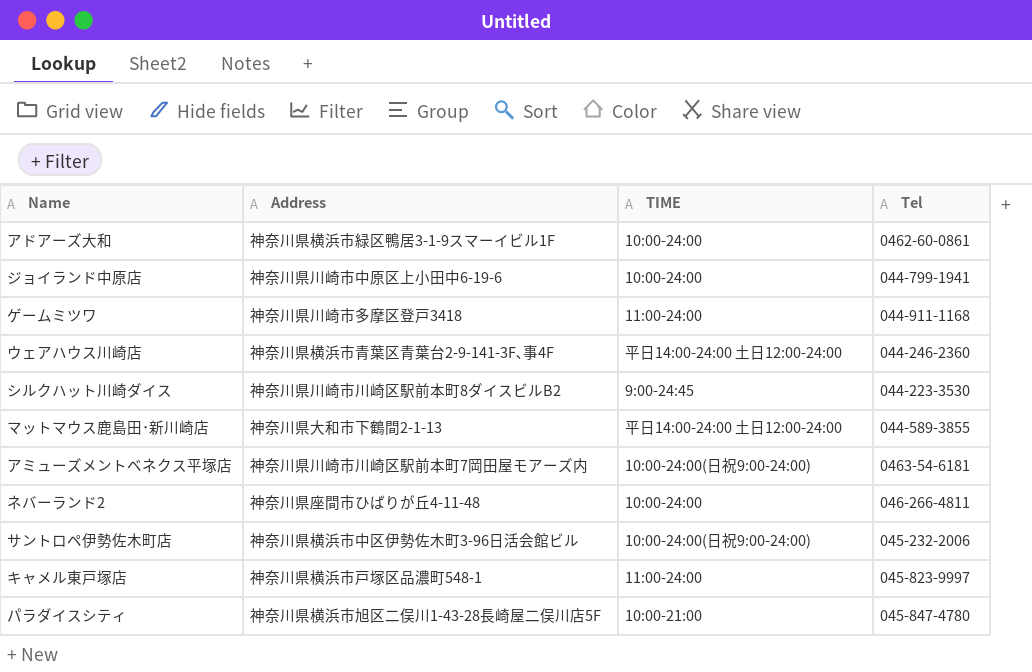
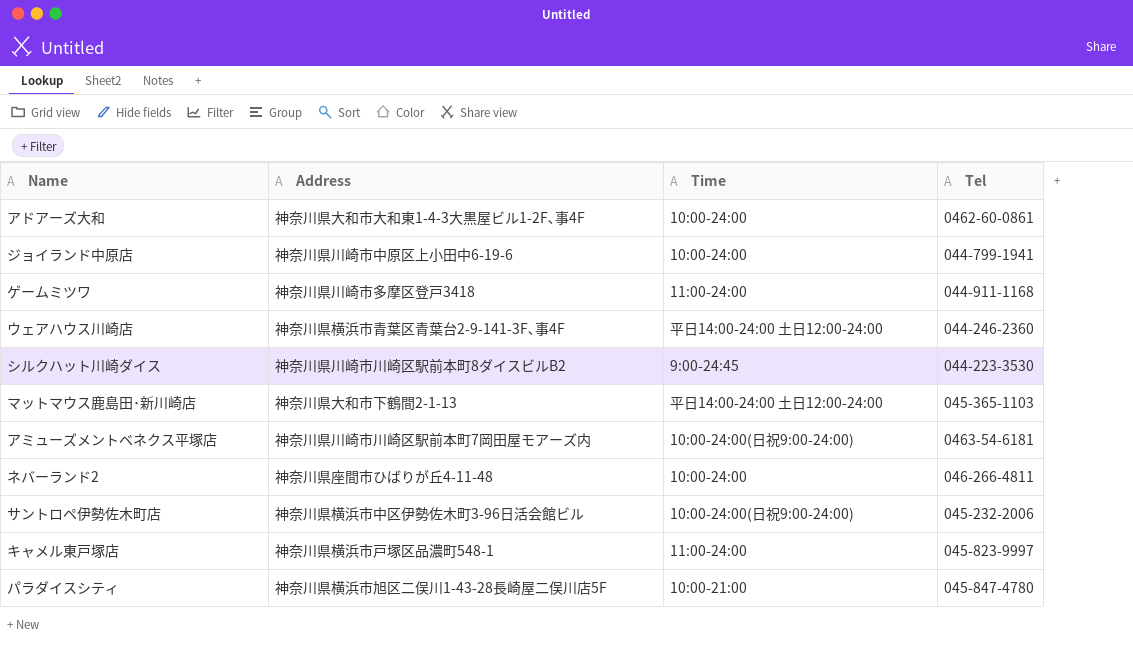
column name: TIME -> Time
アドアーズ大和 | Address: 神奈川県横浜市緑区鴨居3-1-9スマーイビル1F -> 神奈川県大和市大和東1-4-3大黒屋ビル1-2F､事4F
マットマウス鹿島田･新川崎店 | Tel: 044-589-3855 -> 045-365-1103

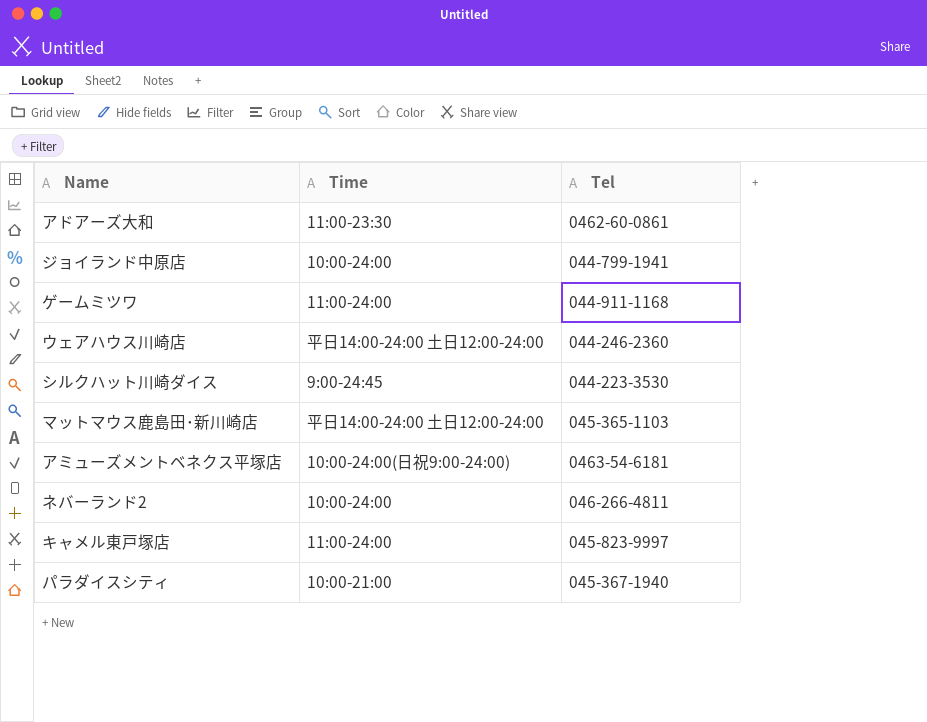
column Address | position: 2 -> none
row サントロペ伊勢佐木町店: 神奈川県横浜市中区伊勢佐木町3-96日活会館ビル | 10:00-24:00(日祝9:00-24:00) | 045-232-2006 -> none
アドアーズ大和 | Time: 10:00-24:00 -> 11:00-23:30
パラダイスシティ | Tel: 045-847-4780 -> 045-367-1940

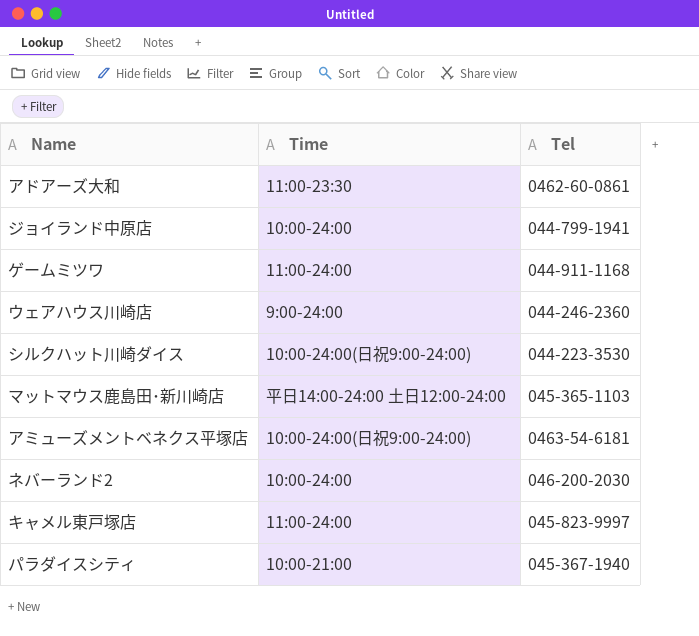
ウェアハウス川崎店 | Time: 平日14:00-24:00 土日12:00-24:00 -> 9:00-24:00
シルクハット川崎ダイス | Time: 9:00-24:45 -> 10:00-24:00(日祝9:00-24:00)
ネバーランド2 | Tel: 046-266-4811 -> 046-200-2030

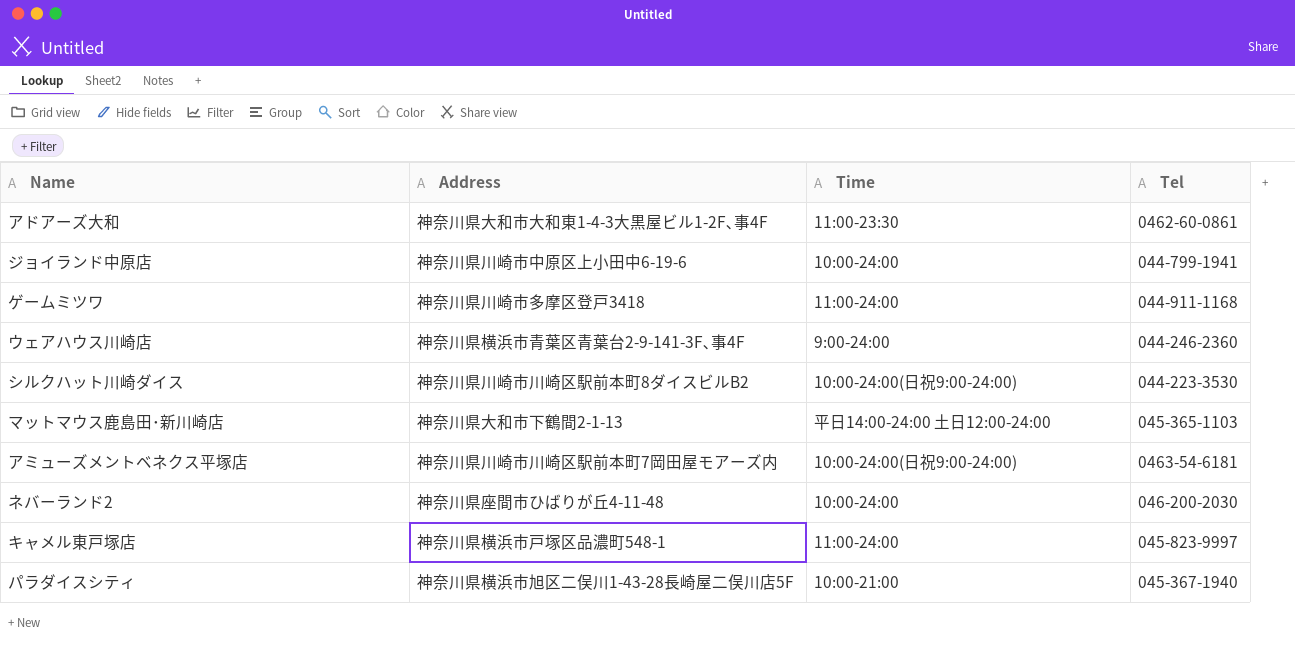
column Address | position: none -> 2

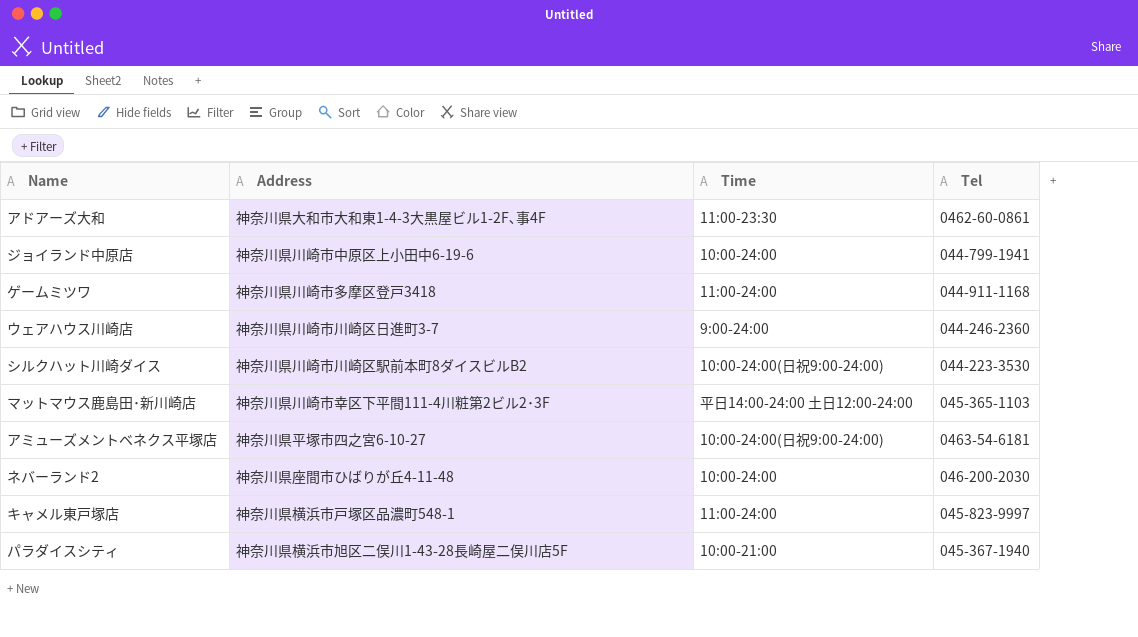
ウェアハウス川崎店 | Address: 神奈川県横浜市青葉区青葉台2-9-141-3F､事4F -> 神奈川県川崎市川崎区日進町3-7
マットマウス鹿島田･新川崎店 | Address: 神奈川県大和市下鶴間2-1-13 -> 神奈川県川崎市幸区下平間111-4川粧第2ビル2･3F
アミューズメントベネクス平塚店 | Address: 神奈川県川崎市川崎区駅前本町7岡田屋モアーズ内 -> 神奈川県平塚市四之宮6-10-27

